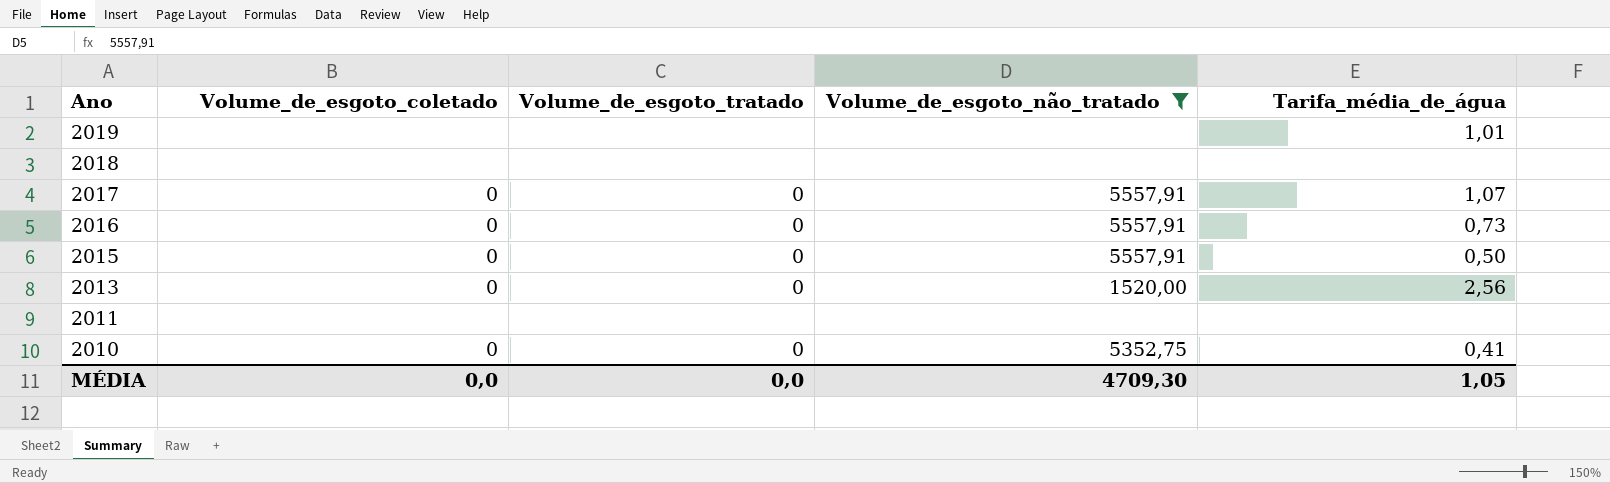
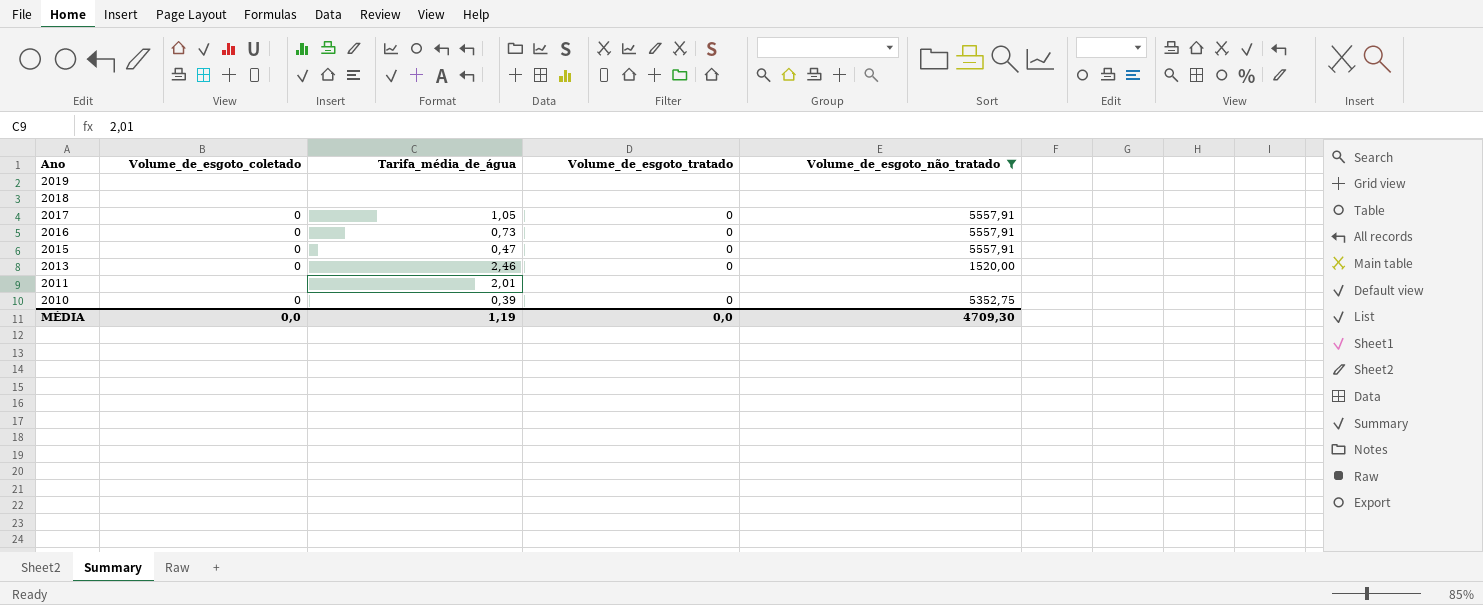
column Tarifa_média_de_água | position: 5 -> 3
2019 | Tarifa_média_de_água: 1,01 -> none
2017 | Tarifa_média_de_água: 1,07 -> 1,05
2015 | Tarifa_média_de_água: 0,50 -> 0,47
2013 | Tarifa_média_de_água: 2,56 -> 2,46
2011 | Tarifa_média_de_água: none -> 2,01
2010 | Tarifa_média_de_água: 0,41 -> 0,39
MÉDIA | Tarifa_média_de_água: 1,05 -> 1,19

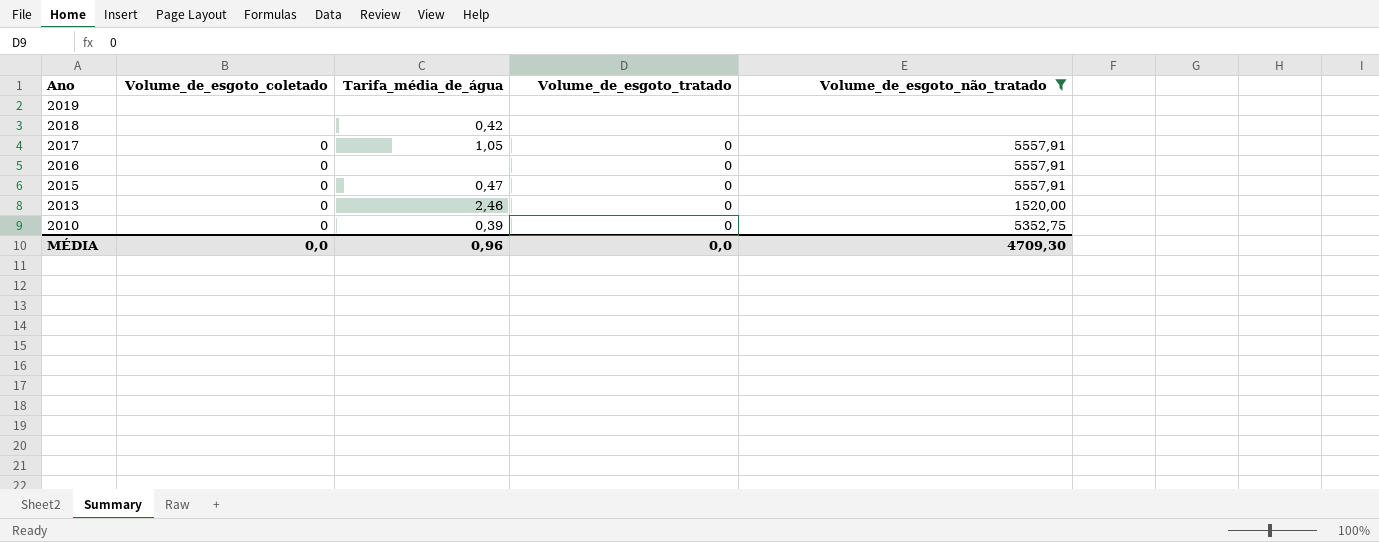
row 2011: none | 2,01 | none | none -> none
2018 | Tarifa_média_de_água: none -> 0,42
2016 | Tarifa_média_de_água: 0,73 -> none
MÉDIA | Tarifa_média_de_água: 1,19 -> 0,96

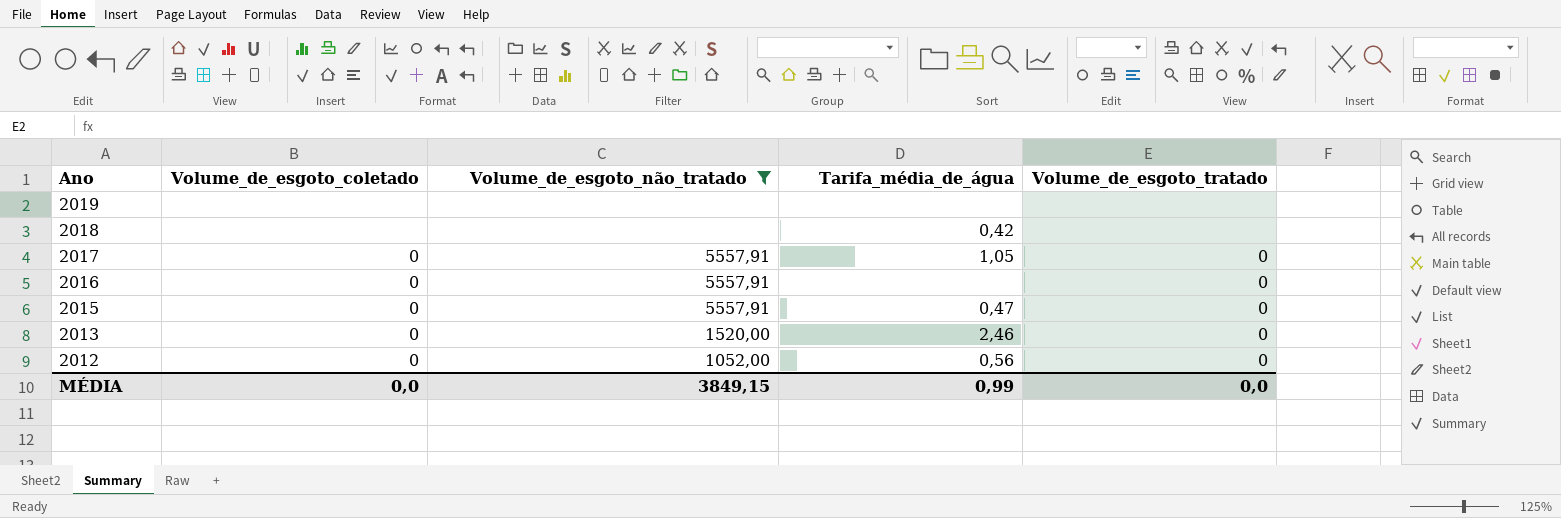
column Volume_de_esgoto_não_tratado | position: 5 -> 3
row 2010: 0 | 0,39 | 0 | 5352,75 -> none
row 2012: none -> 0 | 1052,00 | 0,56 | 0
MÉDIA | Volume_de_esgoto_não_tratado: 4709,30 -> 3849,15
MÉDIA | Tarifa_média_de_água: 0,96 -> 0,99

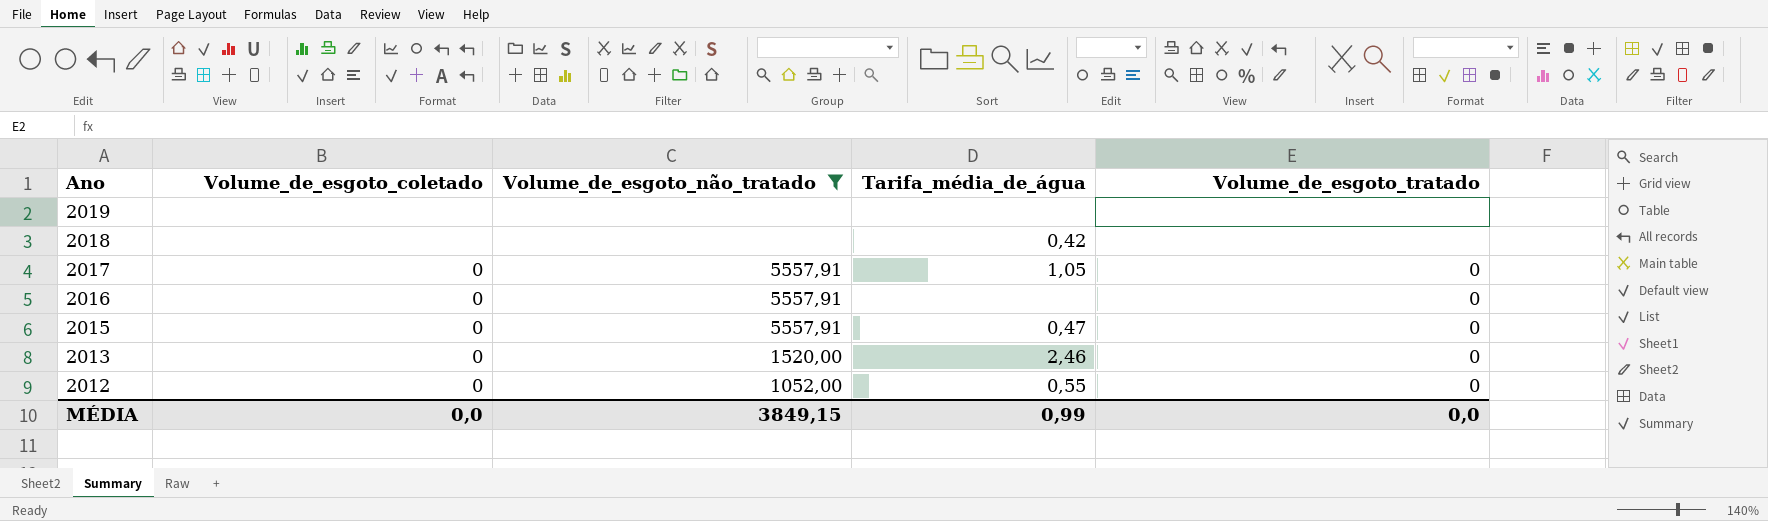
2012 | Tarifa_média_de_água: 0,56 -> 0,55

